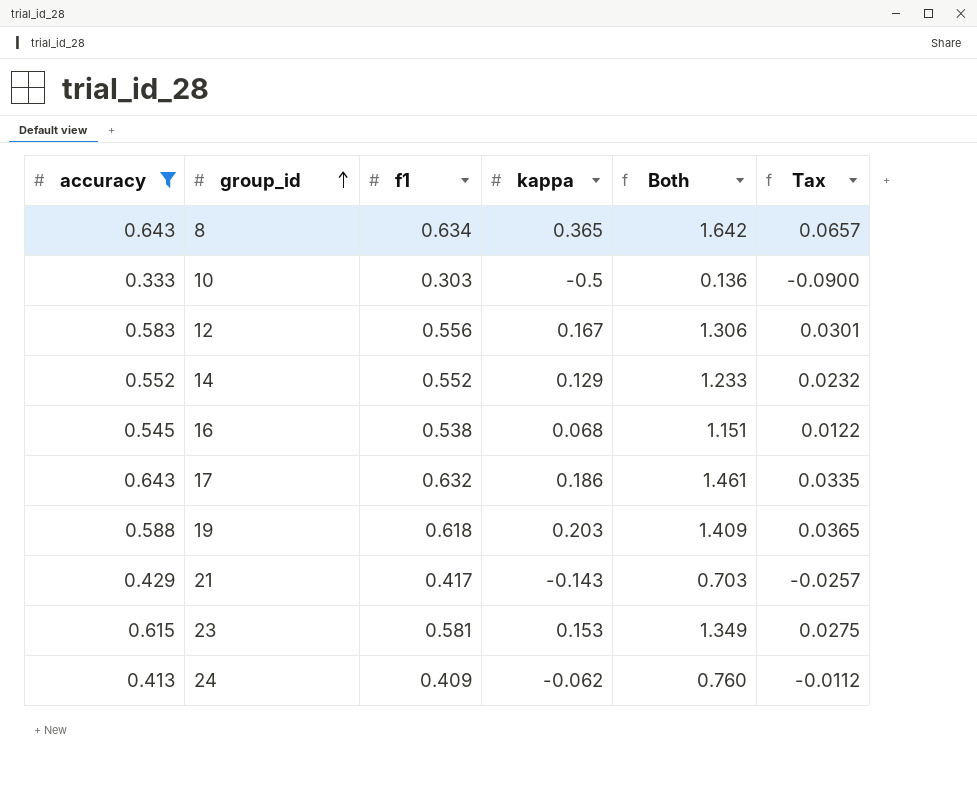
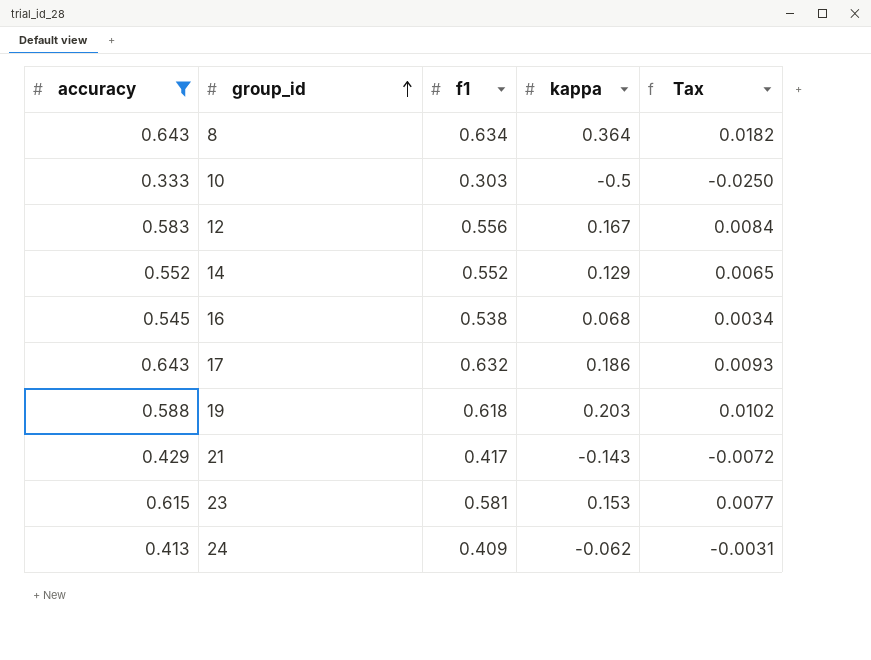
column Both | formula: [accuracy] + [f1] + [kappa] -> none
column Tax | formula: [kappa] * 0.18 -> [kappa] * 0.05
8 | kappa: 0.365 -> 0.364

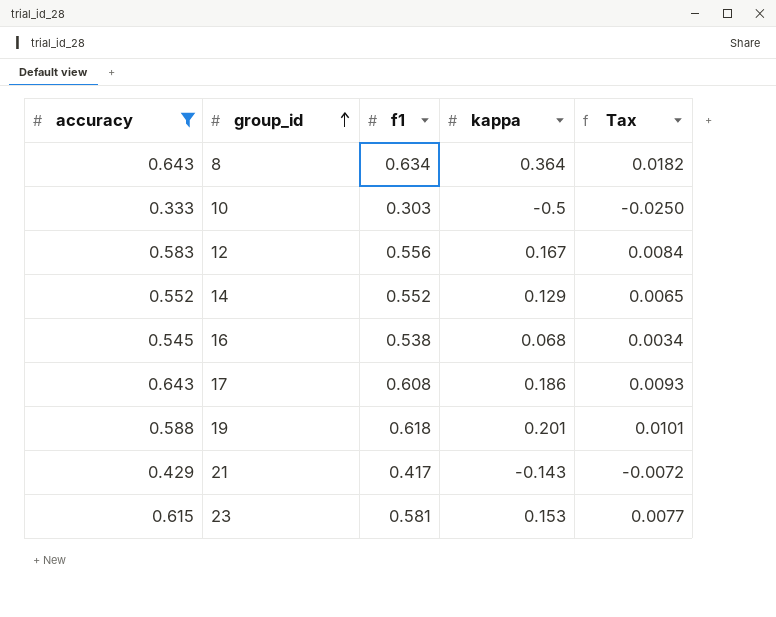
row 24: 0.413 | 0.409 | -0.062 | -0.0031 -> none
17 | f1: 0.632 -> 0.608
19 | kappa: 0.203 -> 0.201
19 | Tax: 0.0102 -> 0.0101

